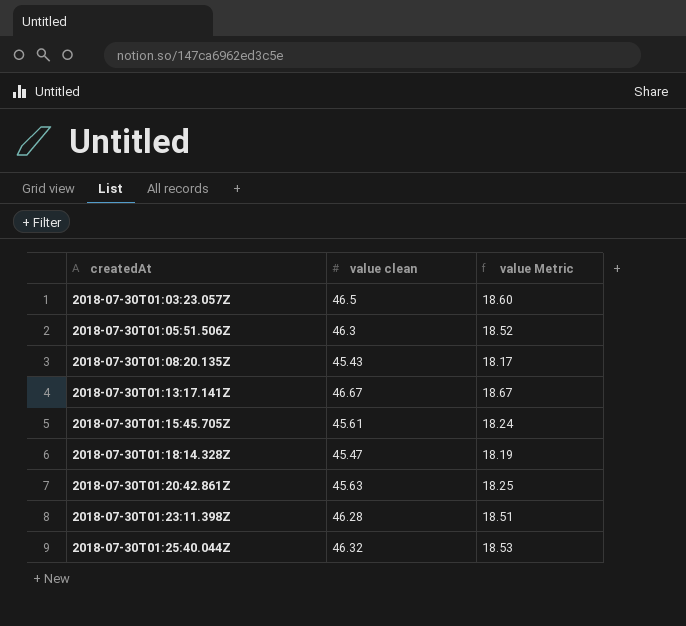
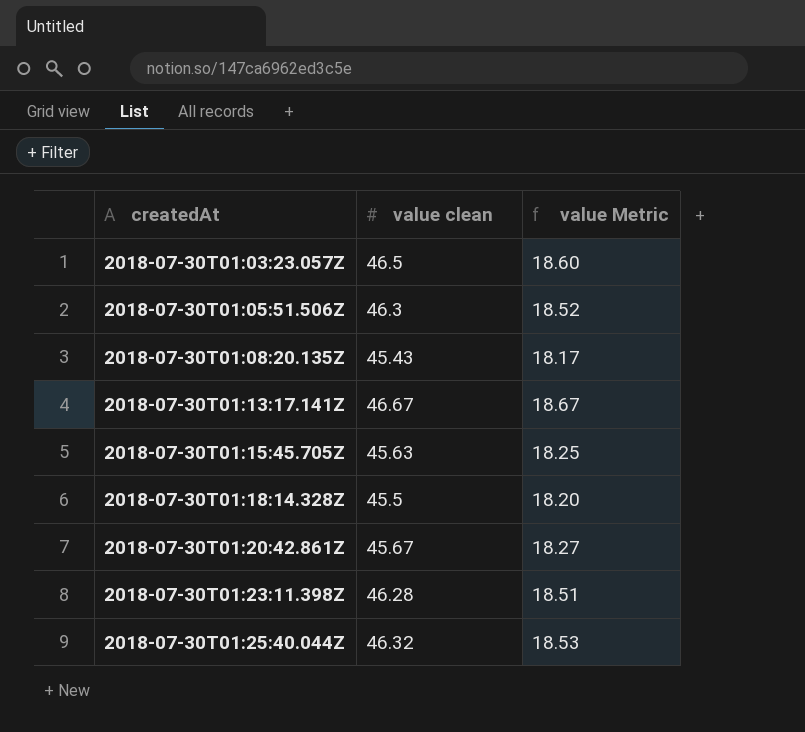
2018-07-30T01:15:45.705Z | value clean: 45.61 -> 45.63
2018-07-30T01:15:45.705Z | value Metric: 18.24 -> 18.25
2018-07-30T01:18:14.328Z | value clean: 45.47 -> 45.5
2018-07-30T01:18:14.328Z | value Metric: 18.19 -> 18.20
2018-07-30T01:20:42.861Z | value clean: 45.63 -> 45.67
2018-07-30T01:20:42.861Z | value Metric: 18.25 -> 18.27

